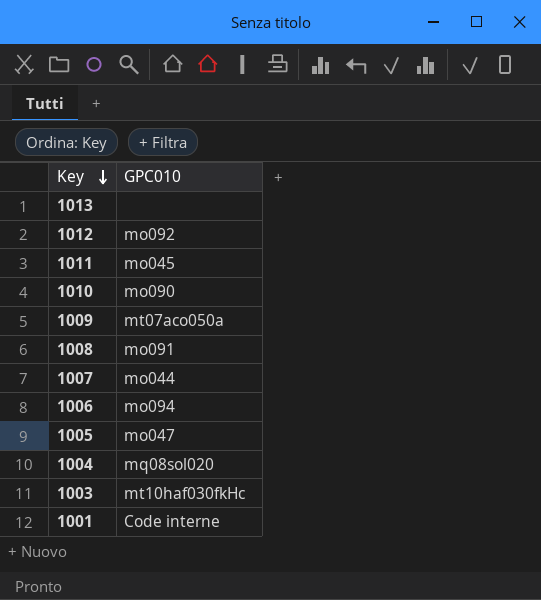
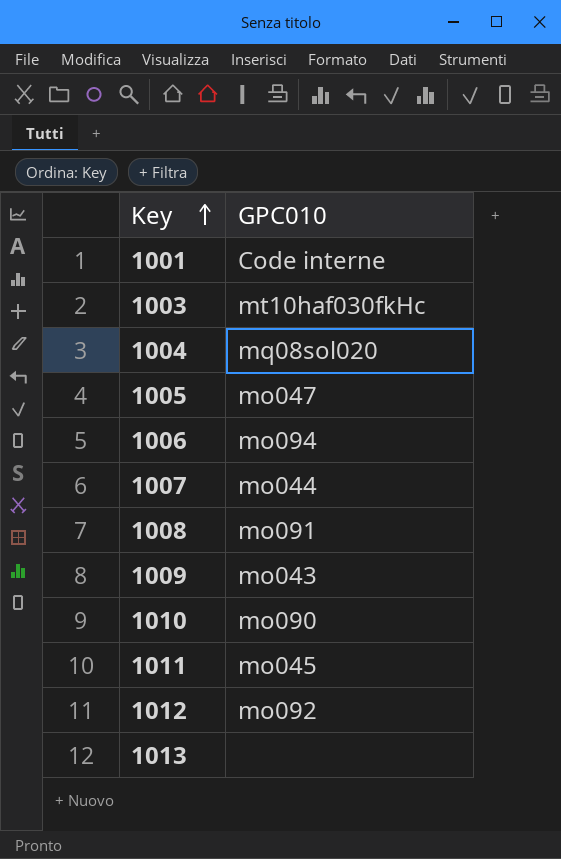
row order: Key descending -> Key ascending
1009 | GPC010: mt07aco050a -> mo043

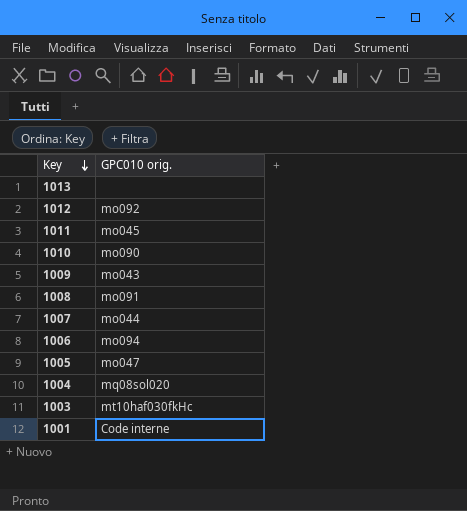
row order: Key ascending -> Key descending
column name: GPC010 -> GPC010 orig.

